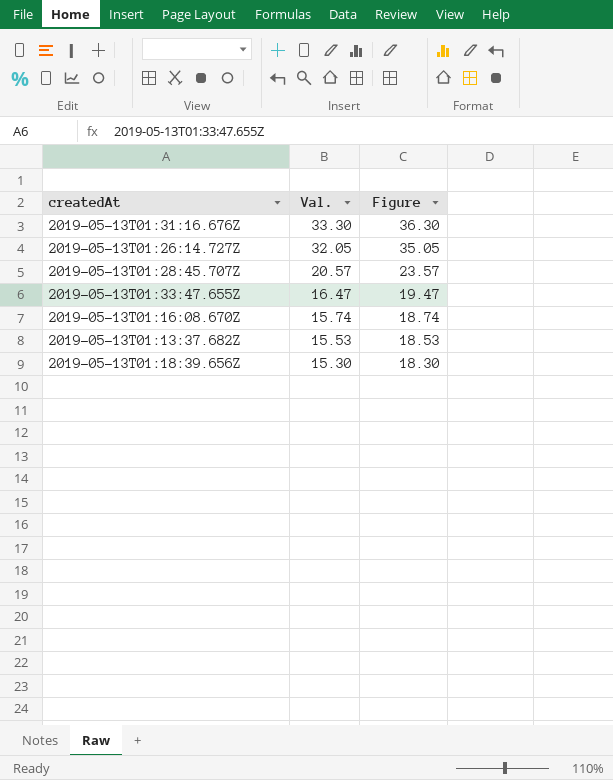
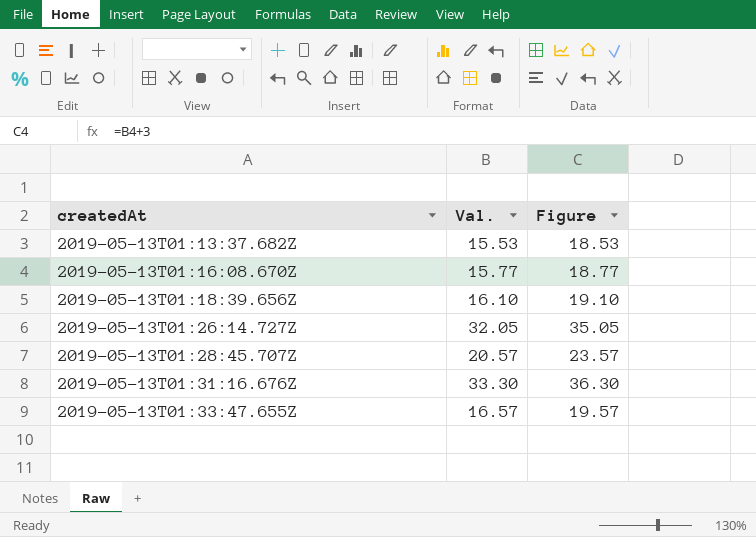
row order: Val. descending -> createdAt ascending
2019-05-13T01:16:08.670Z | Val.: 15.74 -> 15.77
2019-05-13T01:16:08.670Z | Figure: 18.74 -> 18.77
2019-05-13T01:18:39.656Z | Val.: 15.30 -> 16.10
2019-05-13T01:18:39.656Z | Figure: 18.30 -> 19.10
2019-05-13T01:33:47.655Z | Val.: 16.47 -> 16.57
2019-05-13T01:33:47.655Z | Figure: 19.47 -> 19.57

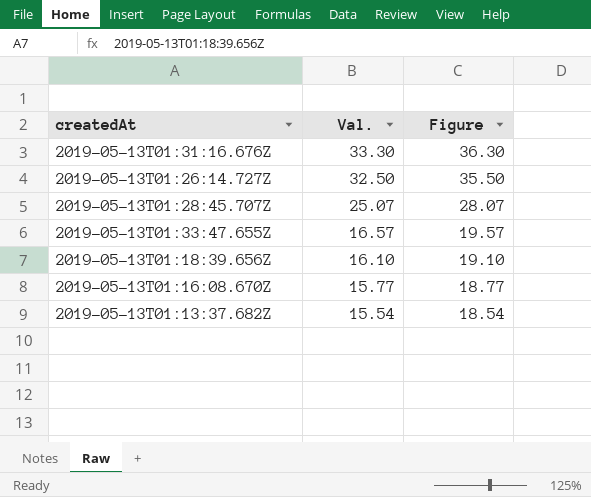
row order: createdAt ascending -> Val. descending
2019-05-13T01:26:14.727Z | Val.: 32.05 -> 32.50
2019-05-13T01:26:14.727Z | Figure: 35.05 -> 35.50
2019-05-13T01:28:45.707Z | Val.: 20.57 -> 25.07
2019-05-13T01:28:45.707Z | Figure: 23.57 -> 28.07
2019-05-13T01:13:37.682Z | Val.: 15.53 -> 15.54
2019-05-13T01:13:37.682Z | Figure: 18.53 -> 18.54

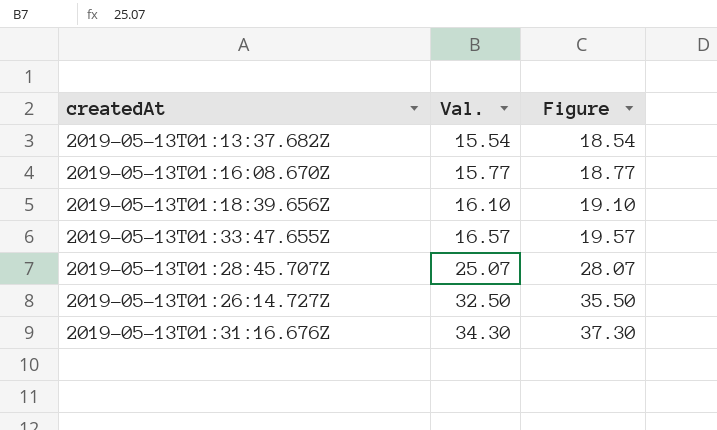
row order: Val. descending -> Val. ascending
2019-05-13T01:31:16.676Z | Val.: 33.30 -> 34.30
2019-05-13T01:31:16.676Z | Figure: 36.30 -> 37.30

